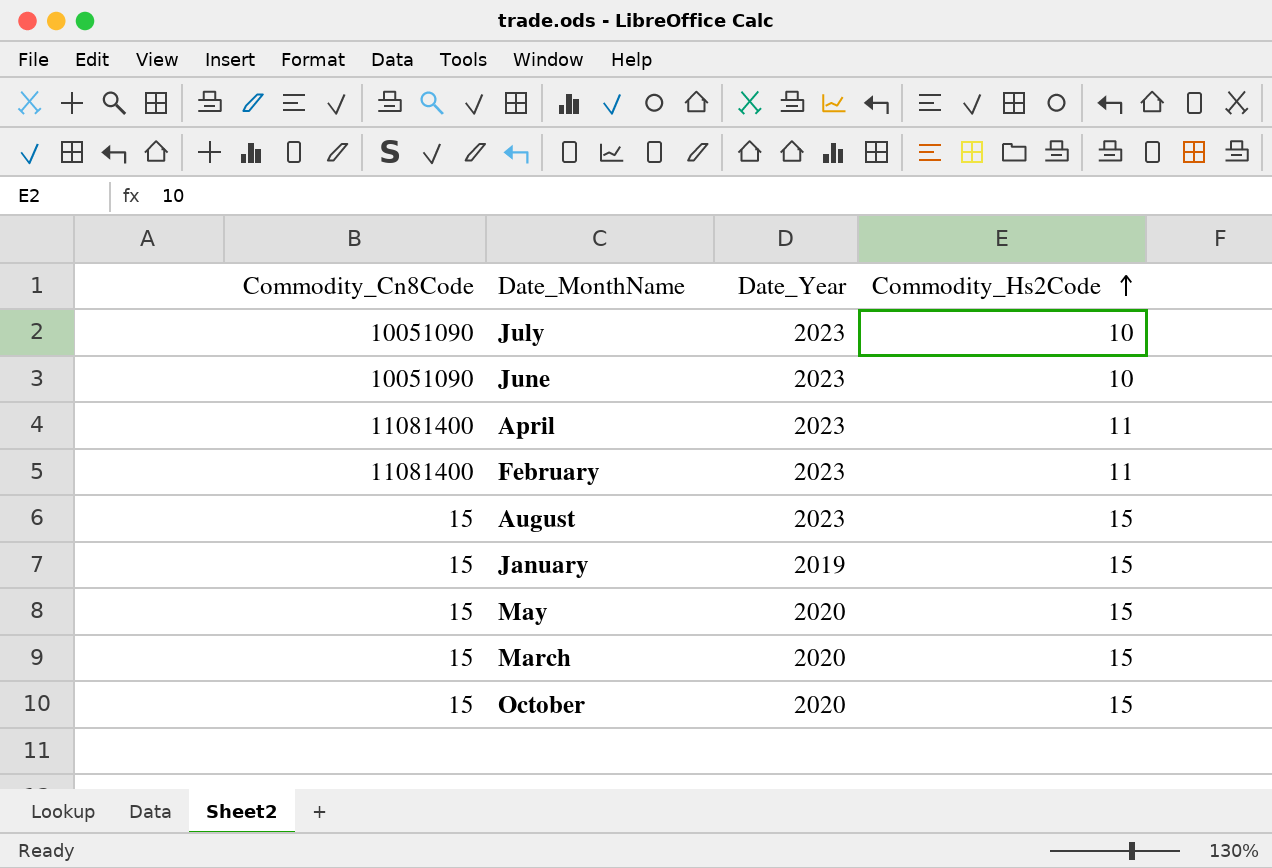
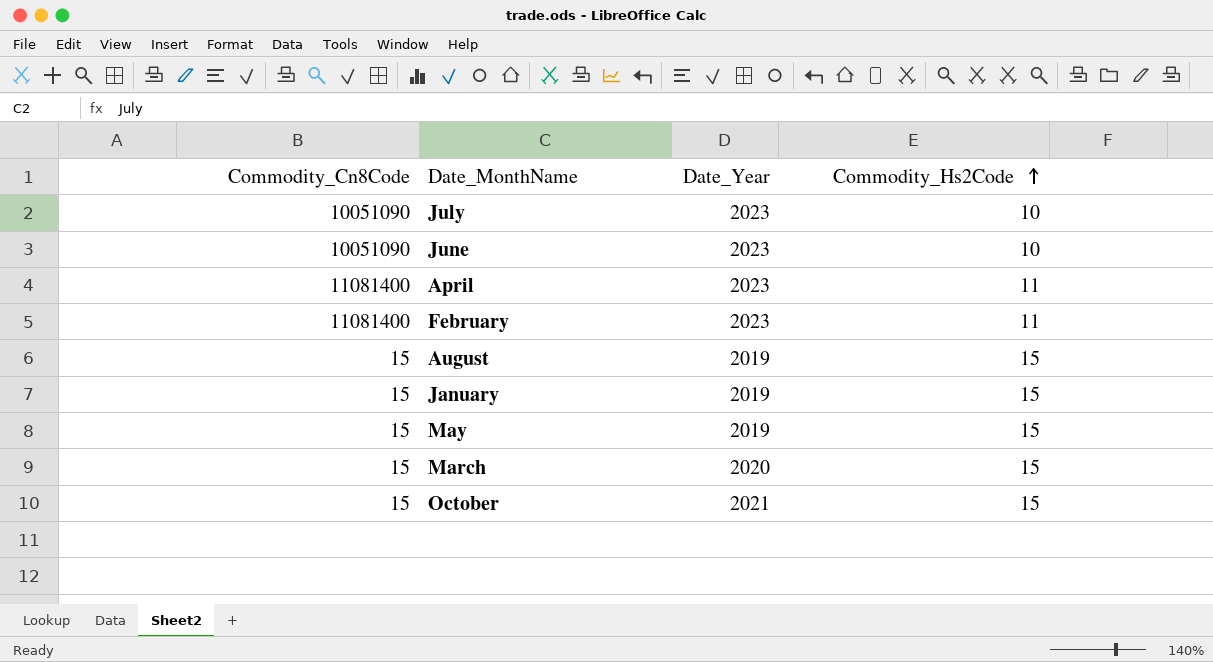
August | Date_Year: 2023 -> 2019
May | Date_Year: 2020 -> 2019
October | Date_Year: 2020 -> 2021

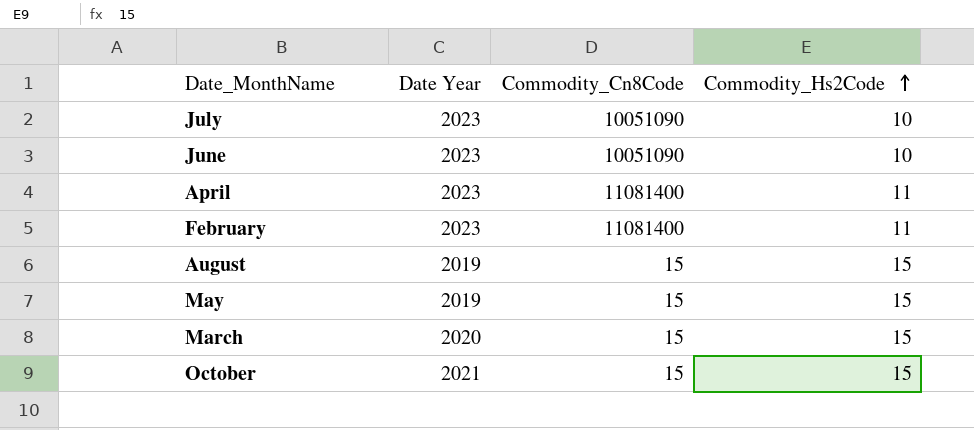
column name: Date_Year -> Date Year
column Commodity_Cn8Code | position: 1 -> 3
row January: 15 | 2019 | 15 -> none

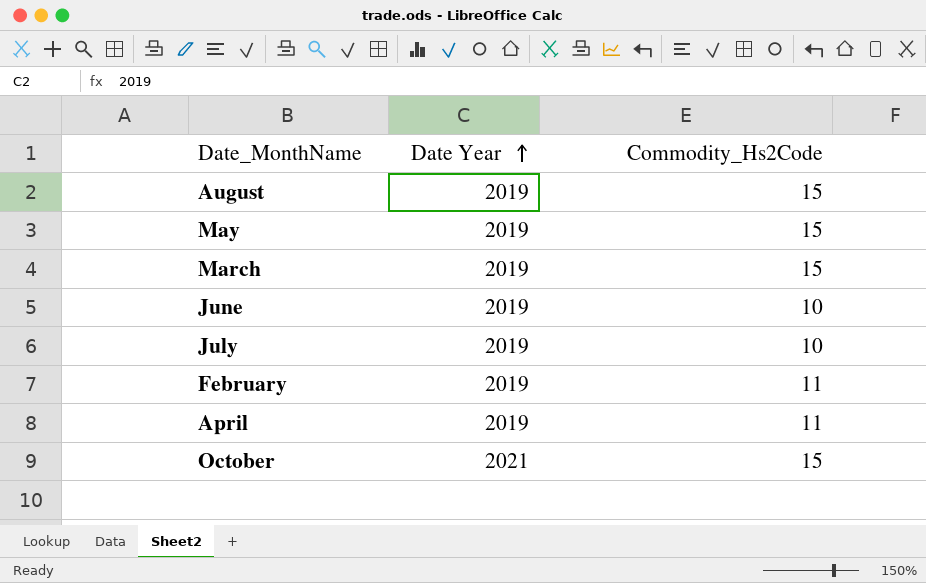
row order: Commodity_Hs2Code ascending -> Date Year ascending
column Commodity_Cn8Code | position: 3 -> none
March | Date Year: 2020 -> 2019
June | Date Year: 2023 -> 2019
July | Date Year: 2023 -> 2019
February | Date Year: 2023 -> 2019
April | Date Year: 2023 -> 2019

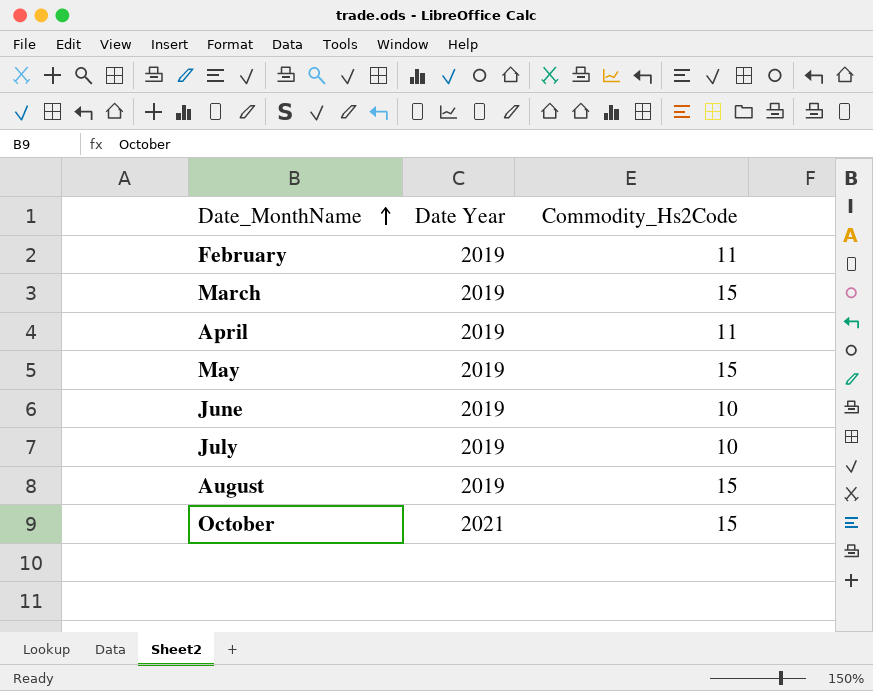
row order: Date Year ascending -> Date_MonthName ascending

